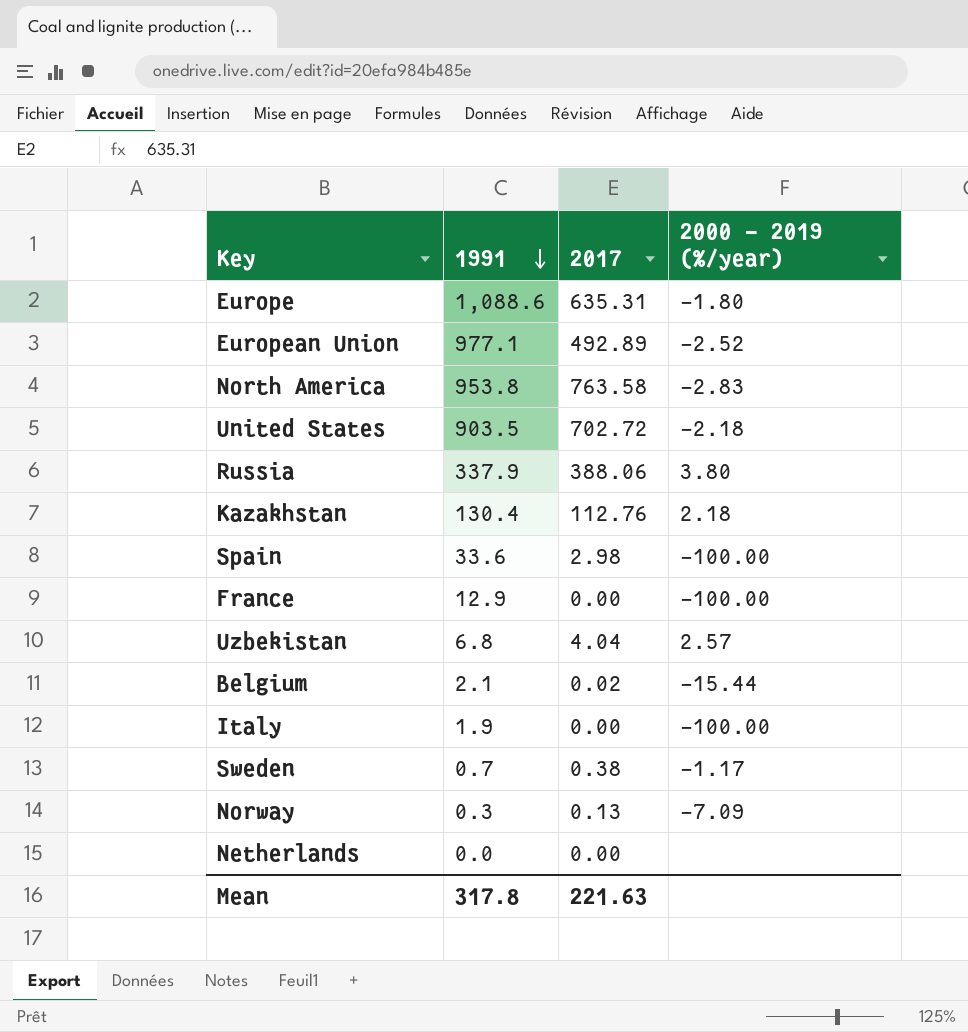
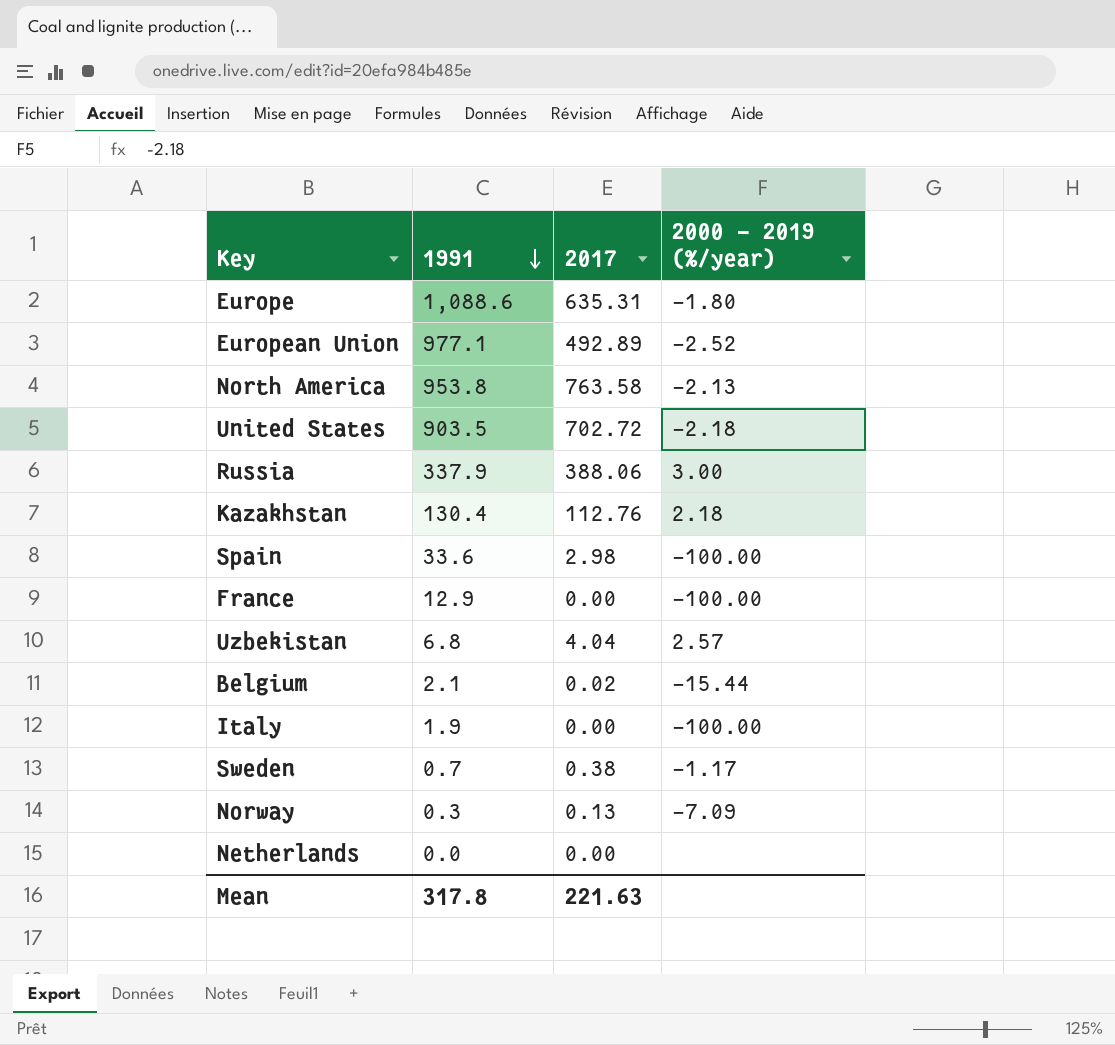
North America | 2000 - 2019 (%/year): -2.83 -> -2.13
Russia | 2000 - 2019 (%/year): 3.80 -> 3.00

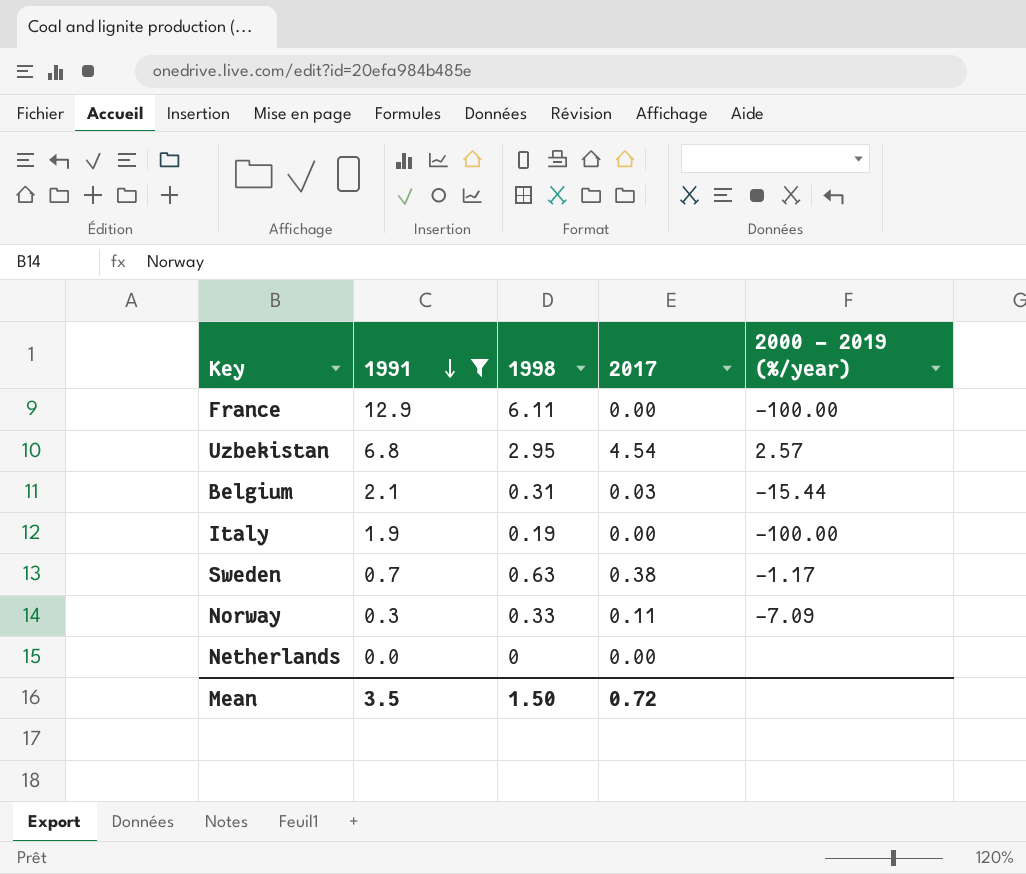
filter: none -> 1991 <= 12.9
column 1998 | position: none -> 3
Uzbekistan | 2017: 4.04 -> 4.54
Belgium | 2017: 0.02 -> 0.03
Norway | 2017: 0.13 -> 0.11
Mean | 1991: 317.8 -> 3.5
Mean | 2017: 221.63 -> 0.72

